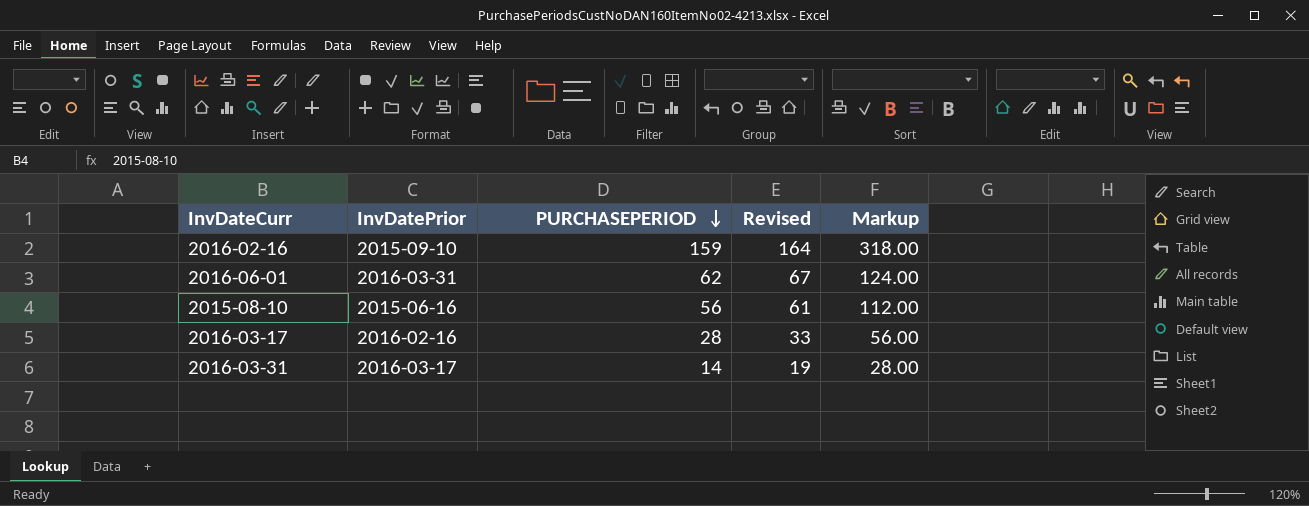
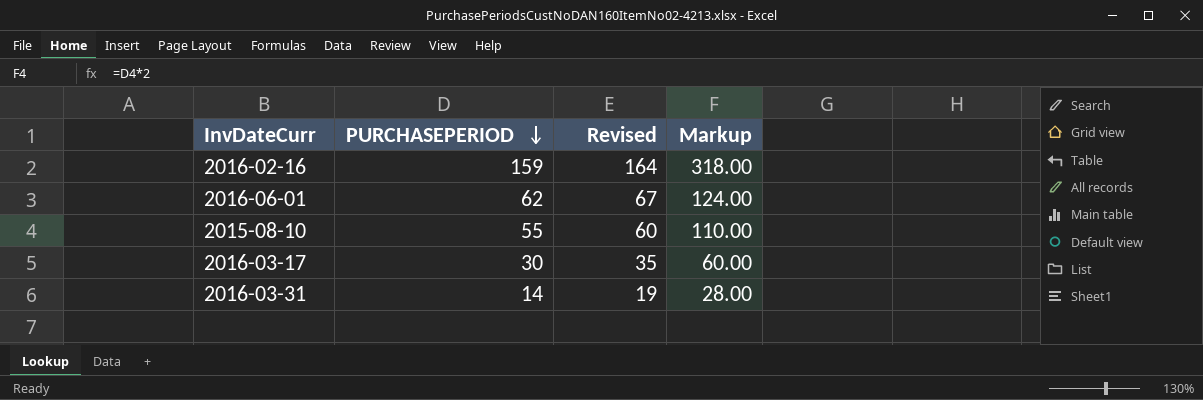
column InvDatePrior | position: 2 -> none
2015-08-10 | PURCHASEPERIOD: 56 -> 55
2015-08-10 | Revised: 61 -> 60
2015-08-10 | Markup: 112.00 -> 110.00
2016-03-17 | PURCHASEPERIOD: 28 -> 30
2016-03-17 | Revised: 33 -> 35
2016-03-17 | Markup: 56.00 -> 60.00

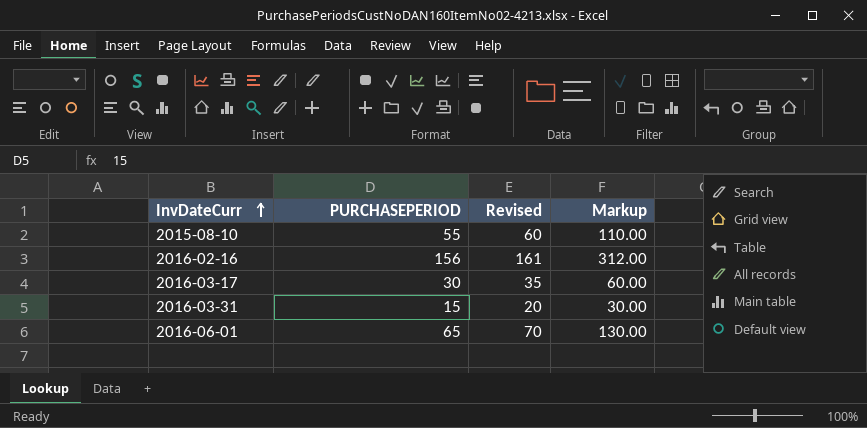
row order: PURCHASEPERIOD descending -> InvDateCurr ascending
2016-02-16 | PURCHASEPERIOD: 159 -> 156
2016-02-16 | Revised: 164 -> 161
2016-02-16 | Markup: 318.00 -> 312.00
2016-03-31 | PURCHASEPERIOD: 14 -> 15
2016-03-31 | Revised: 19 -> 20
2016-03-31 | Markup: 28.00 -> 30.00
2016-06-01 | PURCHASEPERIOD: 62 -> 65
2016-06-01 | Revised: 67 -> 70
2016-06-01 | Markup: 124.00 -> 130.00

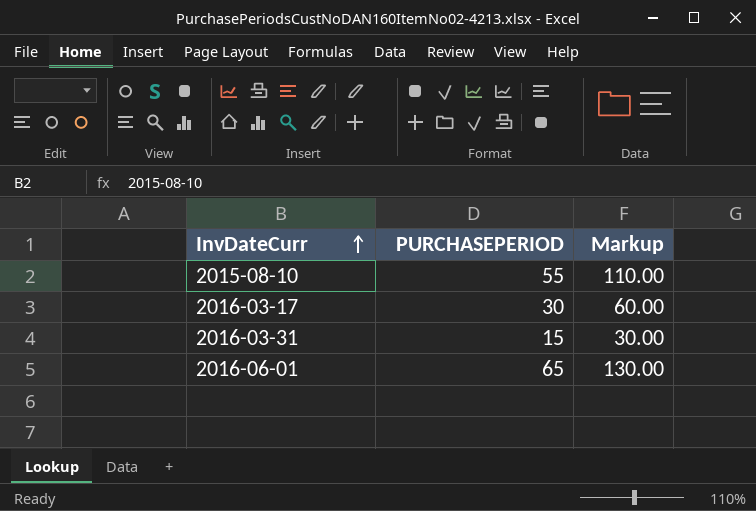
column Revised | formula: [PURCHASEPERIOD] + 5 -> none
row 2016-02-16: 156 | 161 | 312.00 -> none

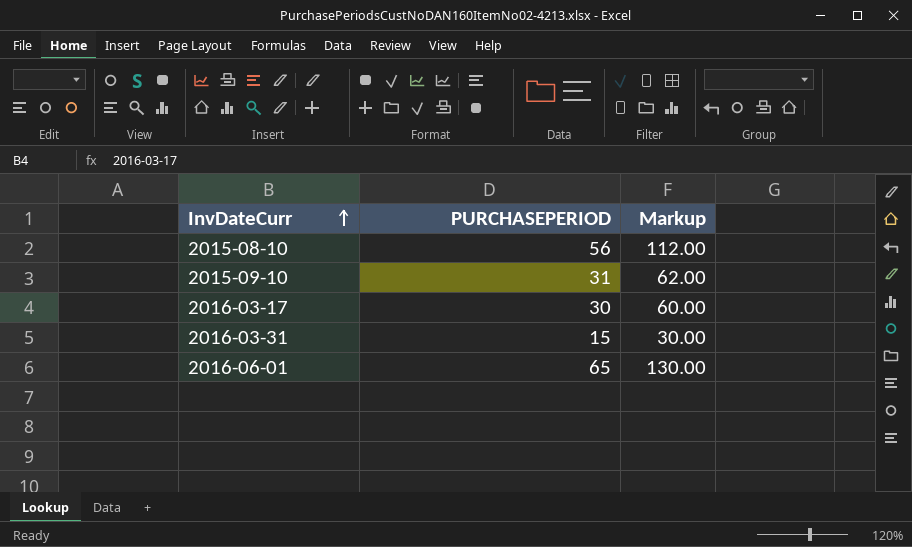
2015-08-10 | PURCHASEPERIOD: 55 -> 56
2015-08-10 | Markup: 110.00 -> 112.00
row 2015-09-10: none -> 31 | 62.00

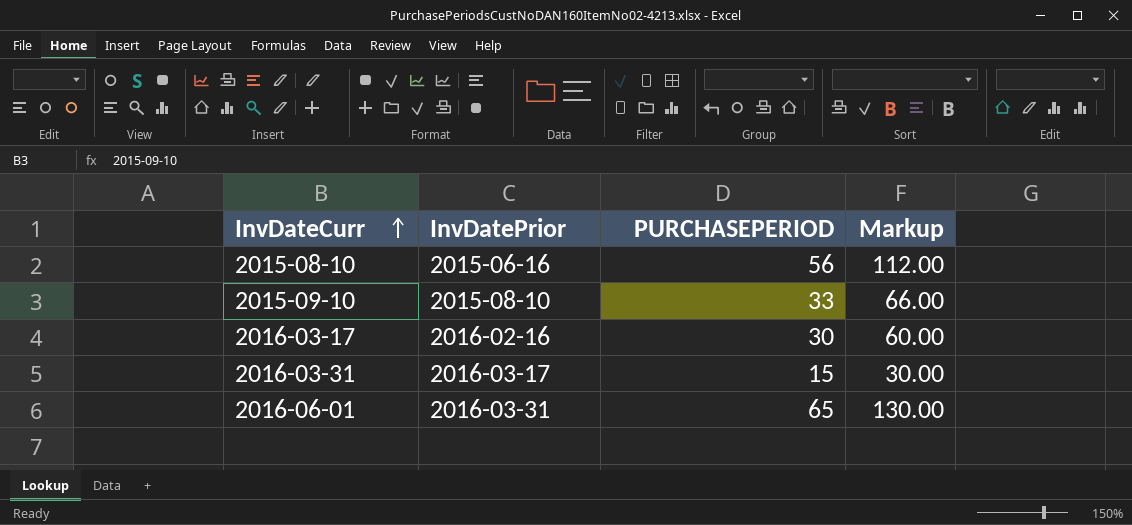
column InvDatePrior | position: none -> 2
2015-09-10 | PURCHASEPERIOD: 31 -> 33
2015-09-10 | Markup: 62.00 -> 66.00

